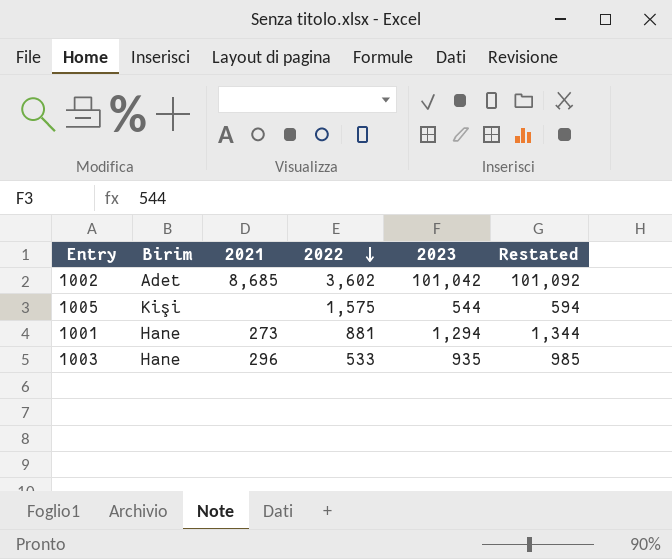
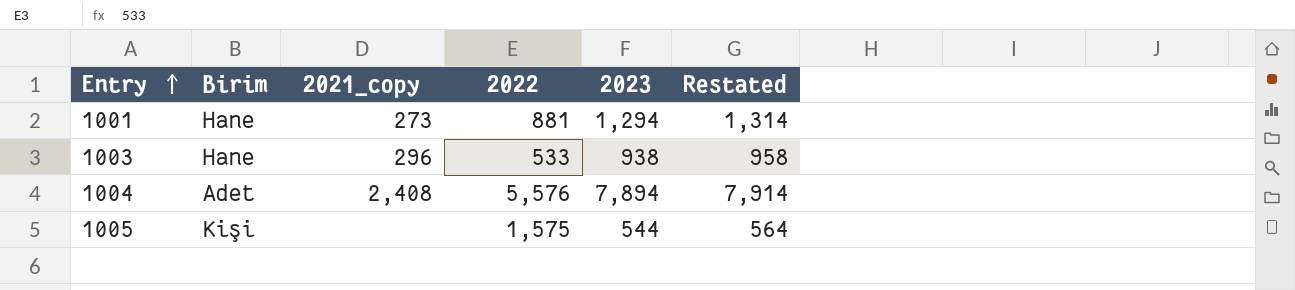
row order: 2022 descending -> Entry ascending
column name: 2021 -> 2021_copy
column Restated | formula: [2023] + 50 -> [2023] + 20
row 1002: Adet | 8,685 | 3,602 | 101,042 | 101,092 -> none
1003 | 2023: 935 -> 938
row 1004: none -> Adet | 2,408 | 5,576 | 7,894 | 7,914

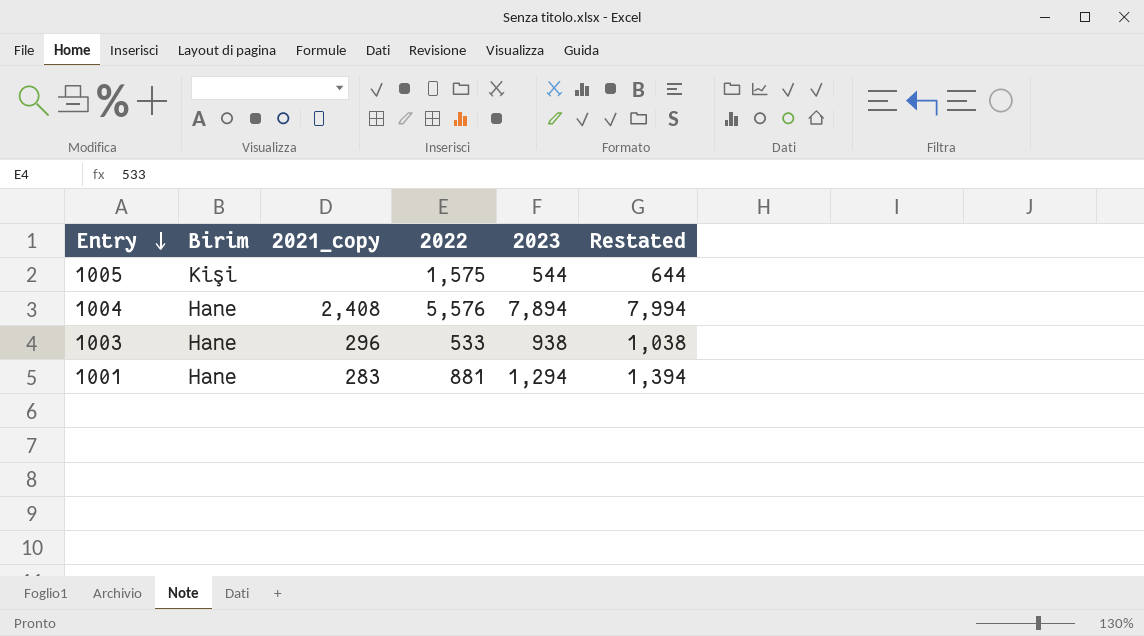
row order: Entry ascending -> Entry descending
column Restated | formula: [2023] + 20 -> [2023] + 100
1004 | Birim: Adet -> Hane
1001 | 2021_copy: 273 -> 283

